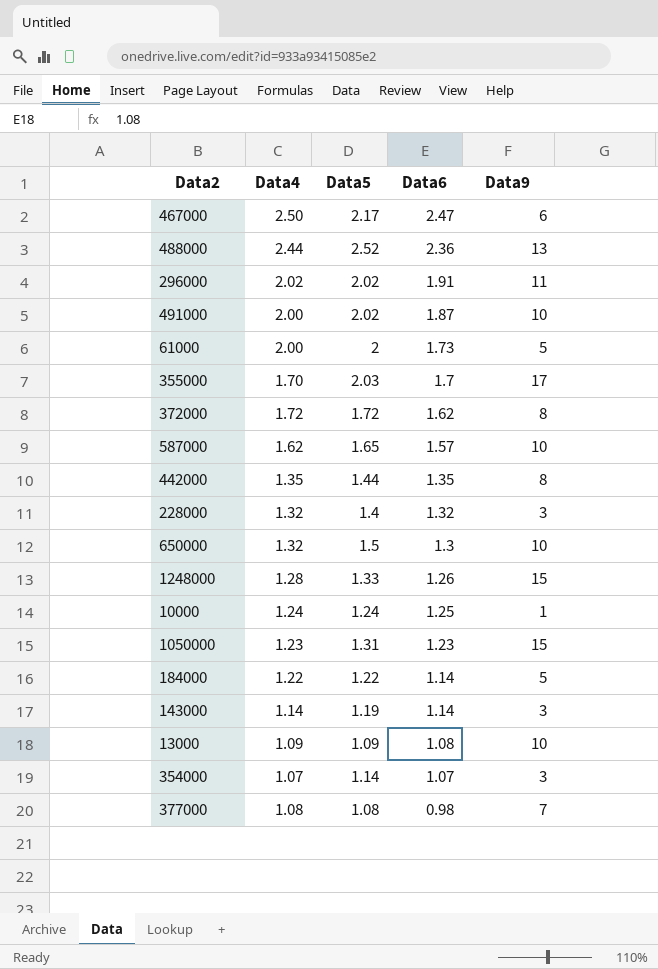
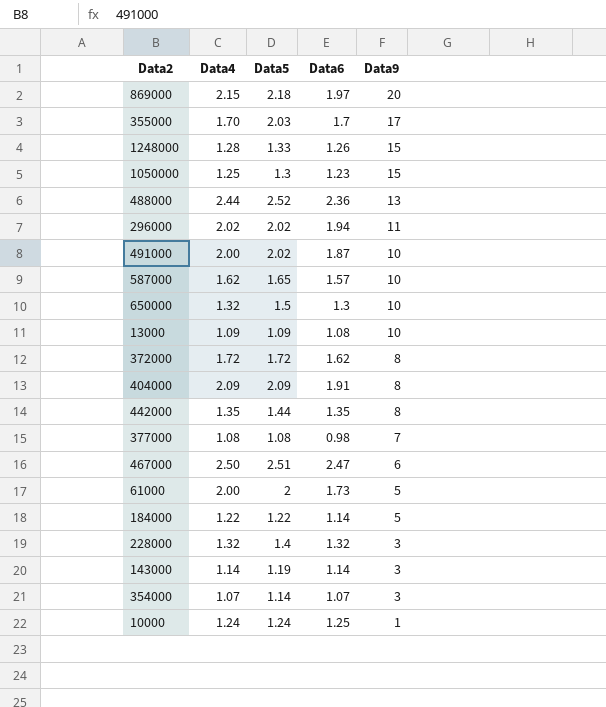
row order: Data6 descending -> Data9 descending
row 869000: none -> 2.15 | 2.18 | 1.97 | 20
1050000 | Data4: 1.23 -> 1.25
1050000 | Data5: 1.31 -> 1.3
296000 | Data6: 1.91 -> 1.94
row 404000: none -> 2.09 | 2.09 | 1.91 | 8
467000 | Data5: 2.17 -> 2.51

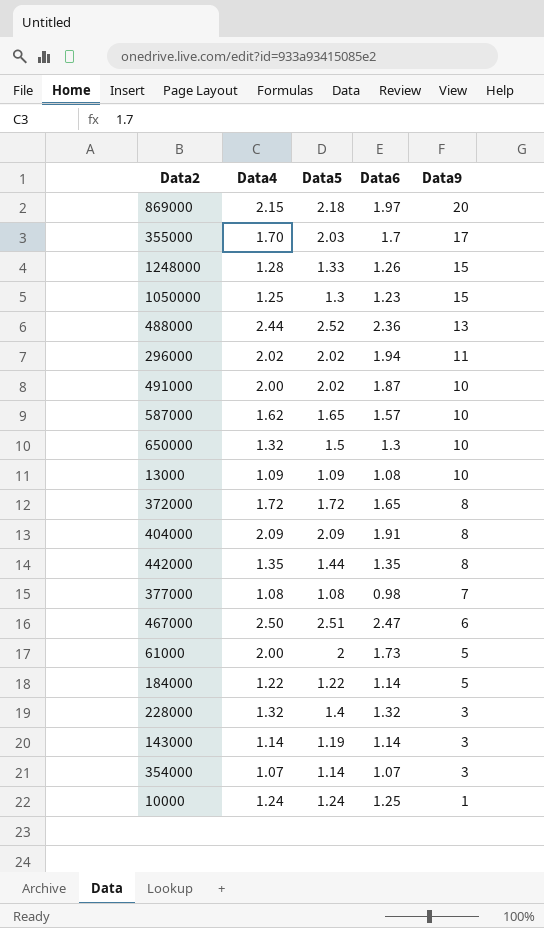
372000 | Data6: 1.62 -> 1.65

